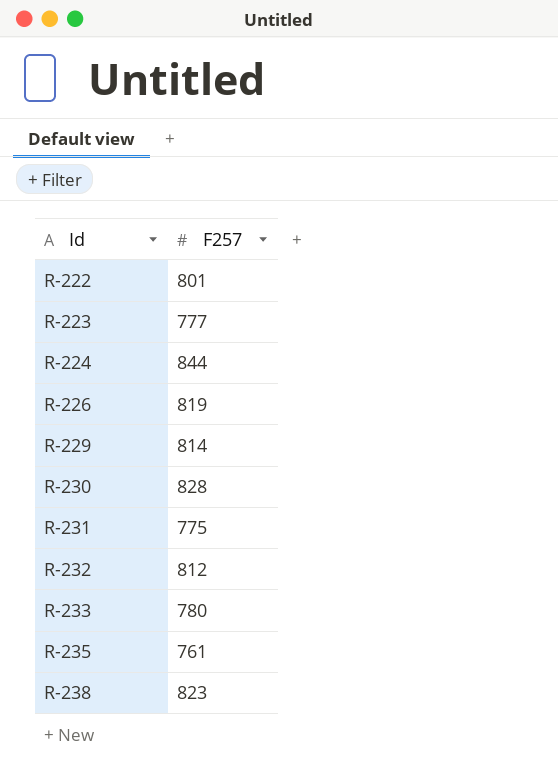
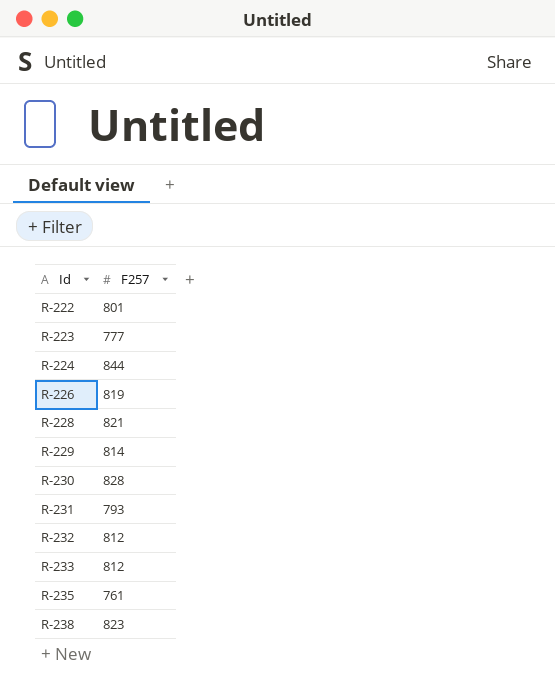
row R-228: none -> 821
R-231 | F257: 775 -> 793
R-233 | F257: 780 -> 812

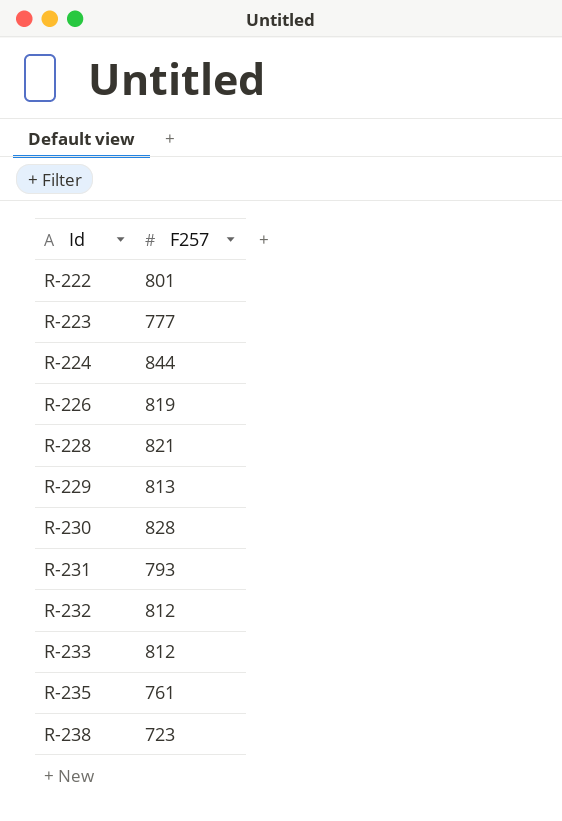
R-229 | F257: 814 -> 813
R-238 | F257: 823 -> 723

